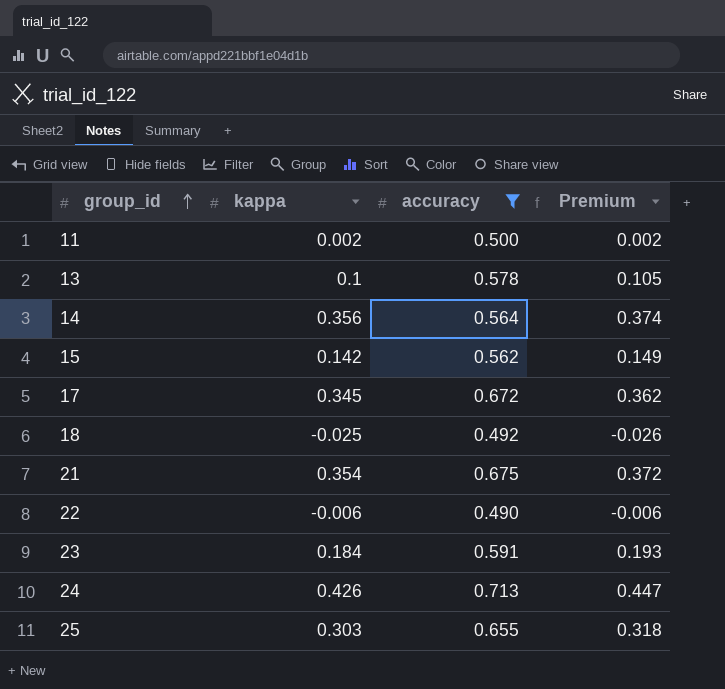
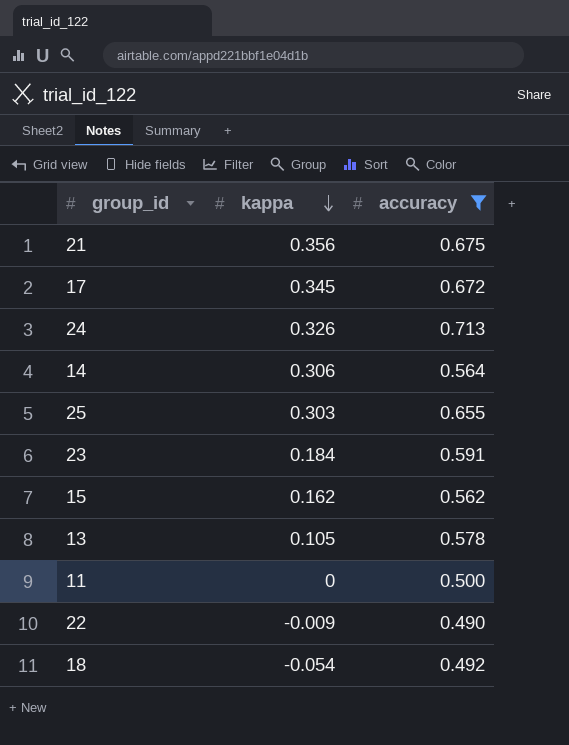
row order: group_id ascending -> kappa descending
column Premium | formula: [kappa] * 1.05 -> none
21 | kappa: 0.354 -> 0.356
24 | kappa: 0.426 -> 0.326
14 | kappa: 0.356 -> 0.306
15 | kappa: 0.142 -> 0.162
13 | kappa: 0.1 -> 0.105
11 | kappa: 0.002 -> 0
22 | kappa: -0.006 -> -0.009
18 | kappa: -0.025 -> -0.054

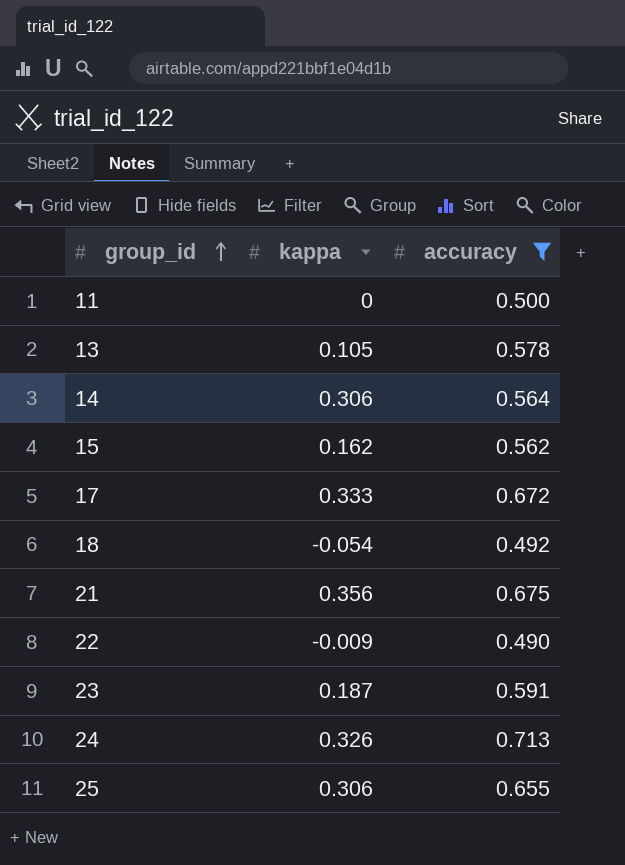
row order: kappa descending -> group_id ascending
17 | kappa: 0.345 -> 0.333
23 | kappa: 0.184 -> 0.187
25 | kappa: 0.303 -> 0.306

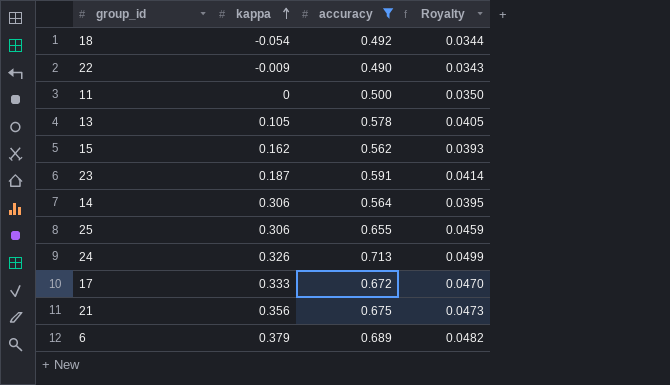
row order: group_id ascending -> kappa ascending
column Royalty | formula: none -> [accuracy] * 0.07
row 6: none -> 0.379 | 0.689 | 0.0482

